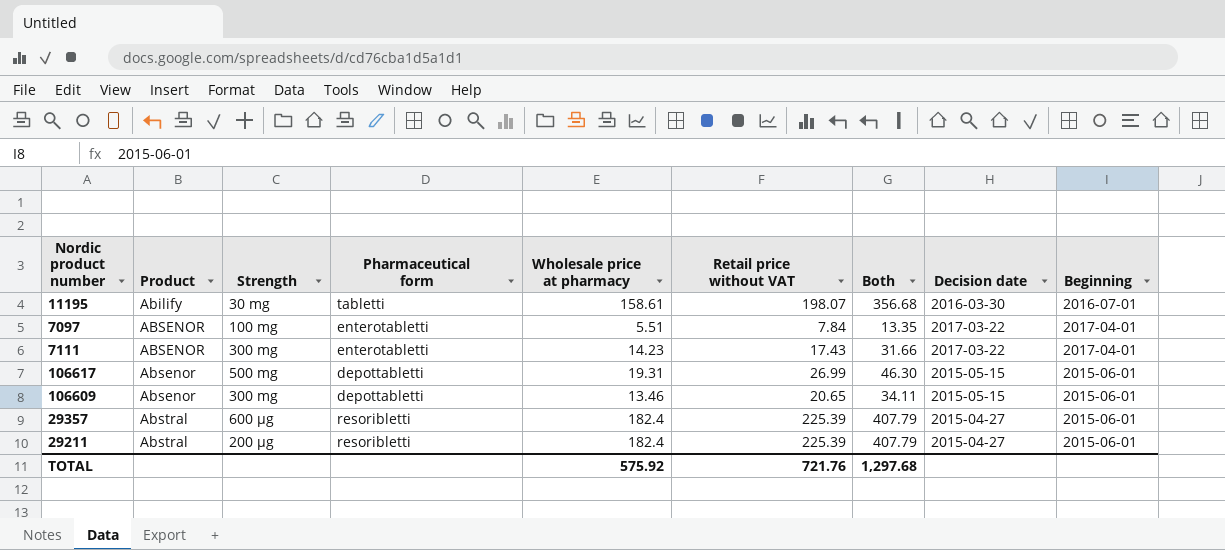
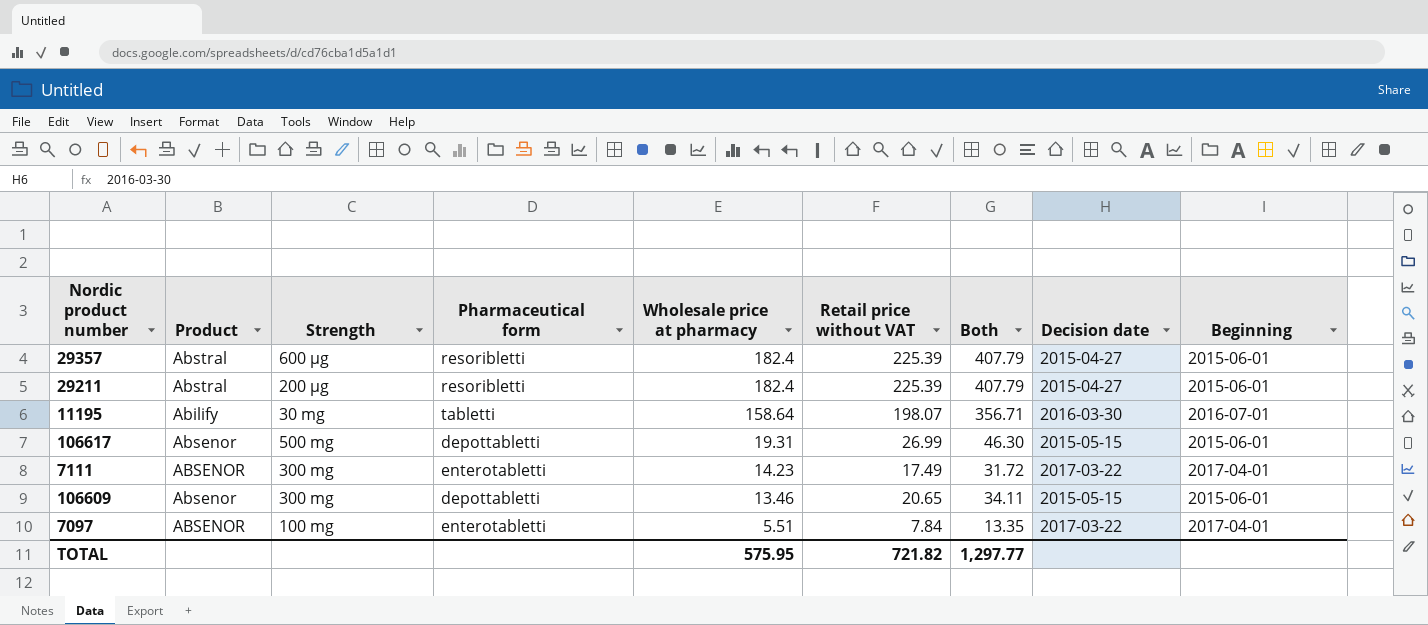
row order: Product ascending -> Wholesale price at pharmacy descending
11195 | Wholesale price at pharmacy: 158.61 -> 158.64
11195 | Both: 356.68 -> 356.71
7111 | Retail price without VAT: 17.43 -> 17.49
7111 | Both: 31.66 -> 31.72
TOTAL | Wholesale price at pharmacy: 575.92 -> 575.95
TOTAL | Retail price without VAT: 721.76 -> 721.82
TOTAL | Both: 1,297.68 -> 1,297.77

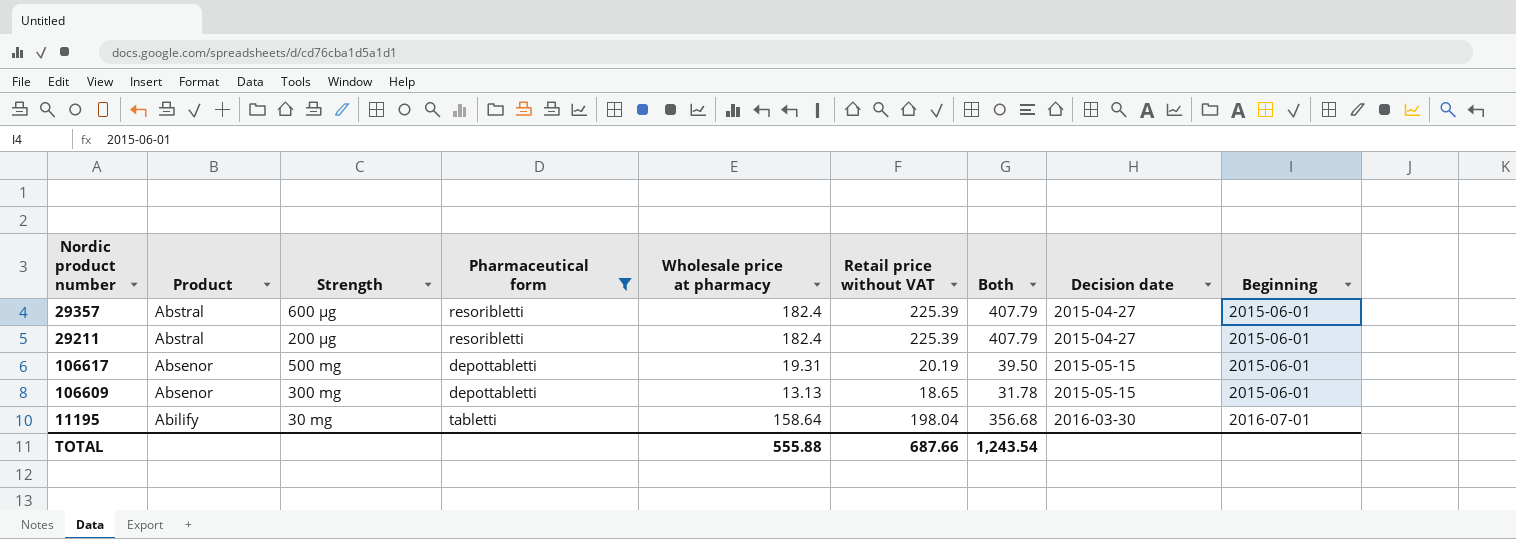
filter: none -> Pharmaceutical form != enterotabletti
row order: Wholesale price at pharmacy descending -> Product descending
106617 | Retail price without VAT: 26.99 -> 20.19
106617 | Both: 46.30 -> 39.50
106609 | Wholesale price at pharmacy: 13.46 -> 13.13
106609 | Retail price without VAT: 20.65 -> 18.65
106609 | Both: 34.11 -> 31.78
11195 | Retail price without VAT: 198.07 -> 198.04
11195 | Both: 356.71 -> 356.68
TOTAL | Wholesale price at pharmacy: 575.95 -> 555.88
TOTAL | Retail price without VAT: 721.82 -> 687.66
TOTAL | Both: 1,297.77 -> 1,243.54

